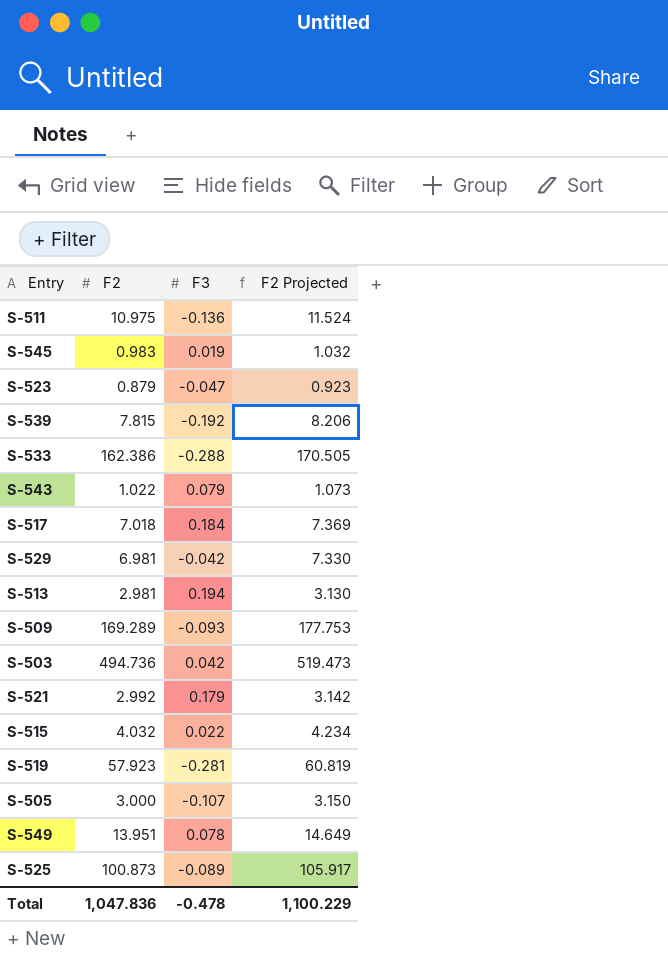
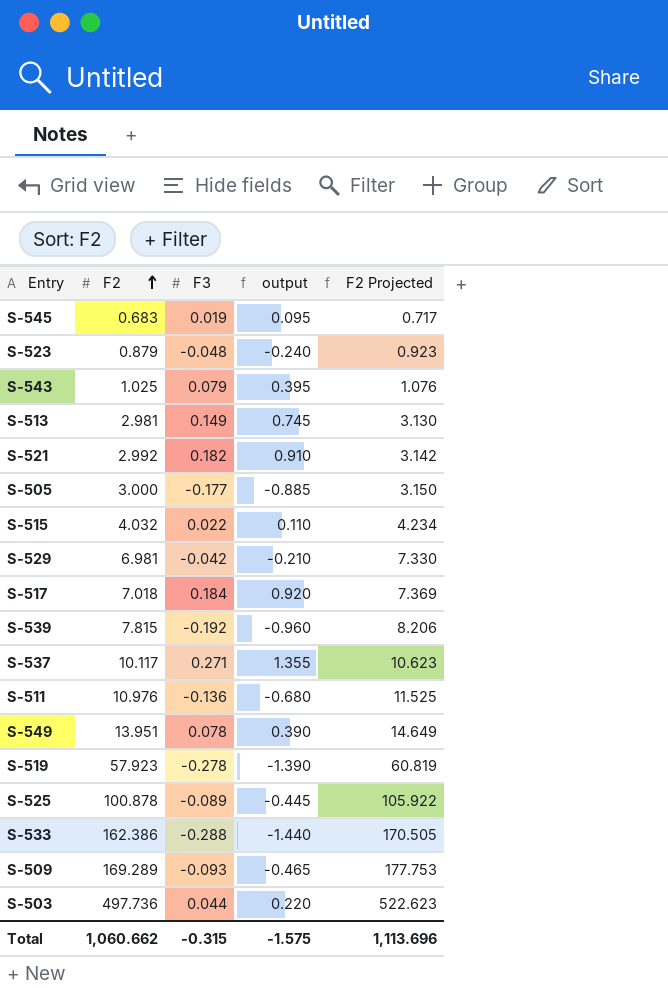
row order: none -> F2 ascending
column output | formula: none -> [F3] * 5
S-545 | F2: 0.983 -> 0.683
S-545 | F2 Projected: 1.032 -> 0.717
S-523 | F3: -0.047 -> -0.048
S-543 | F2: 1.022 -> 1.025
S-543 | F2 Projected: 1.073 -> 1.076
S-513 | F3: 0.194 -> 0.149
S-521 | F3: 0.179 -> 0.182
S-505 | F3: -0.107 -> -0.177
row S-537: none -> 10.117 | 0.271 | 1.355 | 10.623
S-511 | F2: 10.975 -> 10.976
S-511 | F2 Projected: 11.524 -> 11.525
S-519 | F3: -0.281 -> -0.278
S-525 | F2: 100.873 -> 100.878
S-525 | F2 Projected: 105.917 -> 105.922
S-503 | F2: 494.736 -> 497.736
S-503 | F3: 0.042 -> 0.044
S-503 | F2 Projected: 519.473 -> 522.623
Total | F2: 1,047.836 -> 1,060.662
Total | F3: -0.478 -> -0.315
Total | F2 Projected: 1,100.229 -> 1,113.696

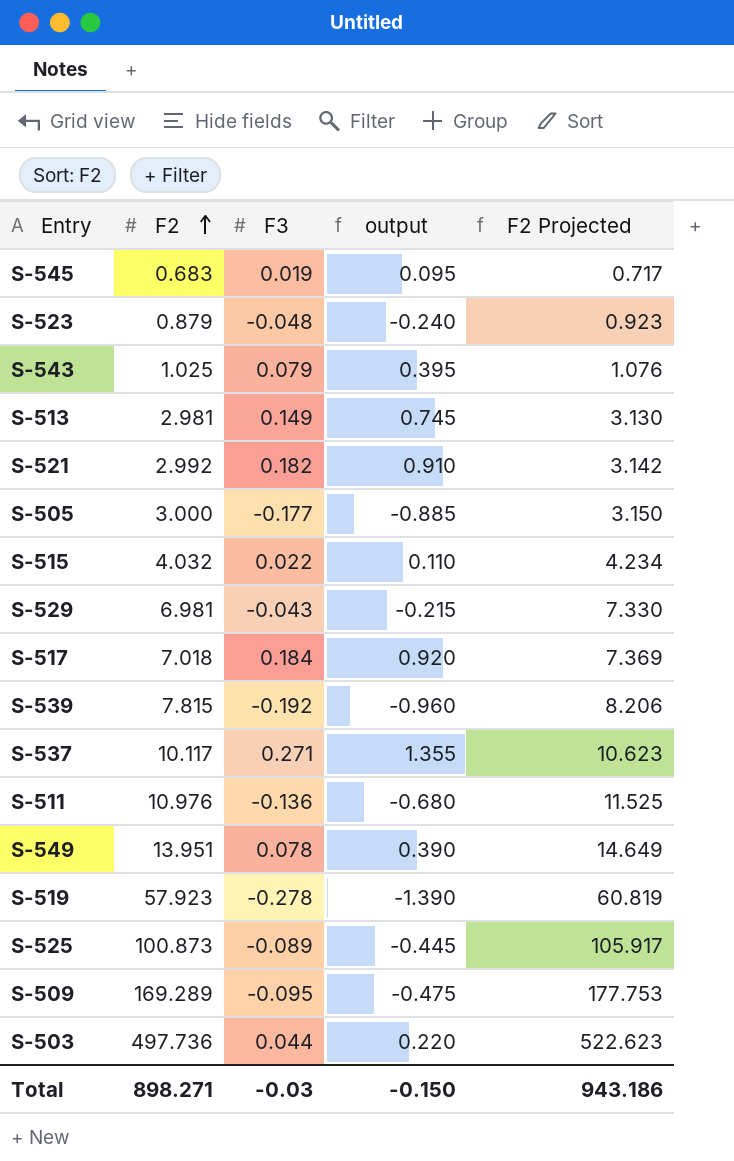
row S-533: 162.386 | -0.288 | -1.440 | 170.505 -> none
S-529 | F3: -0.042 -> -0.043
S-529 | output: -0.210 -> -0.215
S-525 | F2: 100.878 -> 100.873
S-525 | F2 Projected: 105.922 -> 105.917
S-509 | F3: -0.093 -> -0.095
S-509 | output: -0.465 -> -0.475
Total | F2: 1,060.662 -> 898.271
Total | F3: -0.315 -> -0.03
Total | output: -1.575 -> -0.150
Total | F2 Projected: 1,113.696 -> 943.186

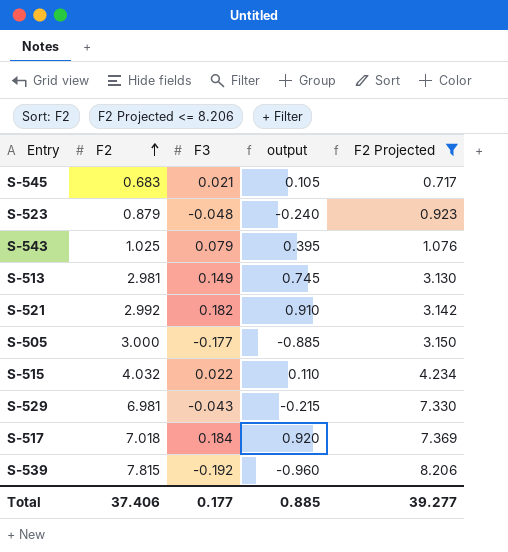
filter: none -> F2 Projected <= 8.206
S-545 | F3: 0.019 -> 0.021
S-545 | output: 0.095 -> 0.105
Total | F2: 898.271 -> 37.406
Total | F3: -0.03 -> 0.177
Total | output: -0.150 -> 0.885
Total | F2 Projected: 943.186 -> 39.277

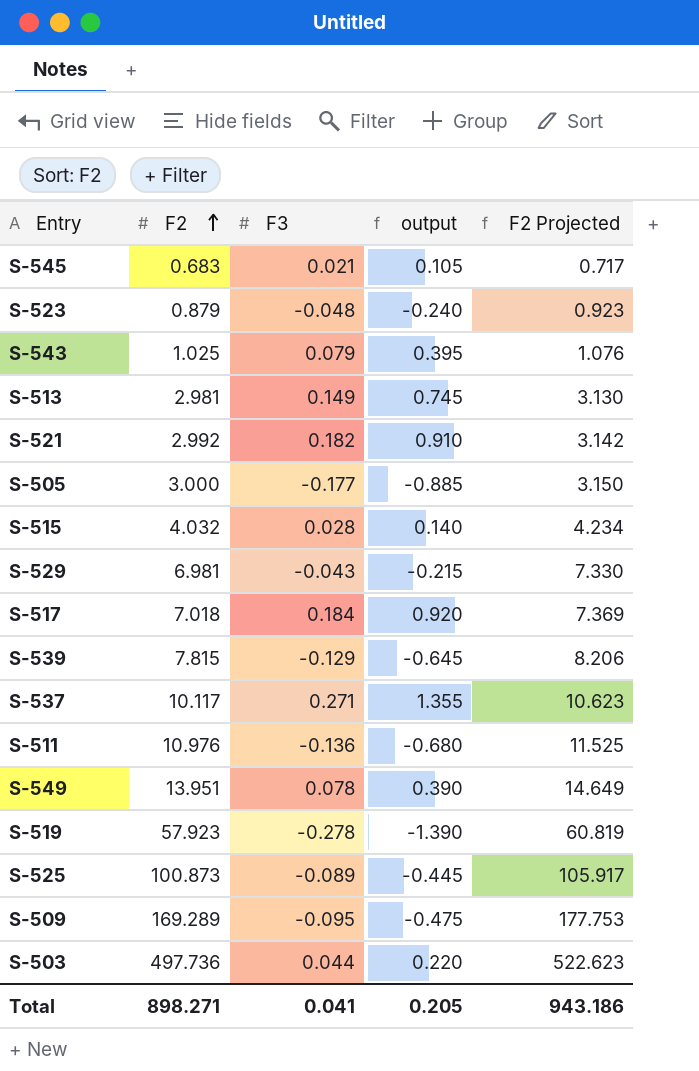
filter: F2 Projected <= 8.206 -> none
S-515 | F3: 0.022 -> 0.028
S-515 | output: 0.110 -> 0.140
S-539 | F3: -0.192 -> -0.129
S-539 | output: -0.960 -> -0.645
Total | F2: 37.406 -> 898.271
Total | F3: 0.177 -> 0.041
Total | output: 0.885 -> 0.205
Total | F2 Projected: 39.277 -> 943.186

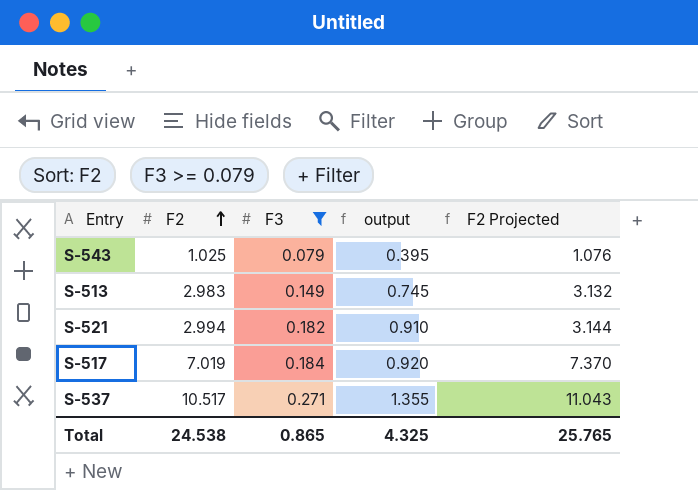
filter: none -> F3 >= 0.079
S-513 | F2: 2.981 -> 2.983
S-513 | F2 Projected: 3.130 -> 3.132
S-521 | F2: 2.992 -> 2.994
S-521 | F2 Projected: 3.142 -> 3.144
S-517 | F2: 7.018 -> 7.019
S-517 | F2 Projected: 7.369 -> 7.370
S-537 | F2: 10.117 -> 10.517
S-537 | F2 Projected: 10.623 -> 11.043
Total | F2: 898.271 -> 24.538
Total | F3: 0.041 -> 0.865
Total | output: 0.205 -> 4.325
Total | F2 Projected: 943.186 -> 25.765

